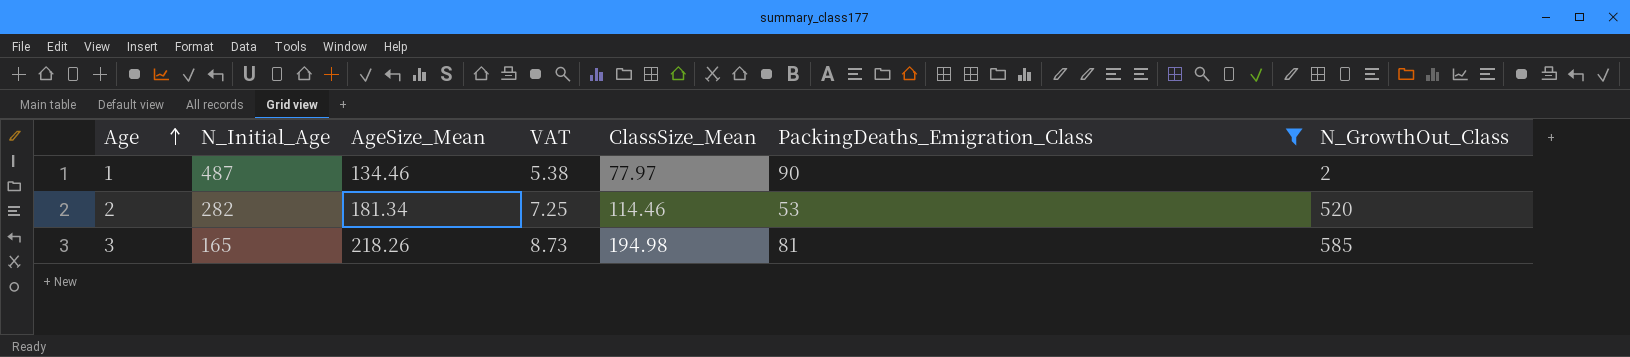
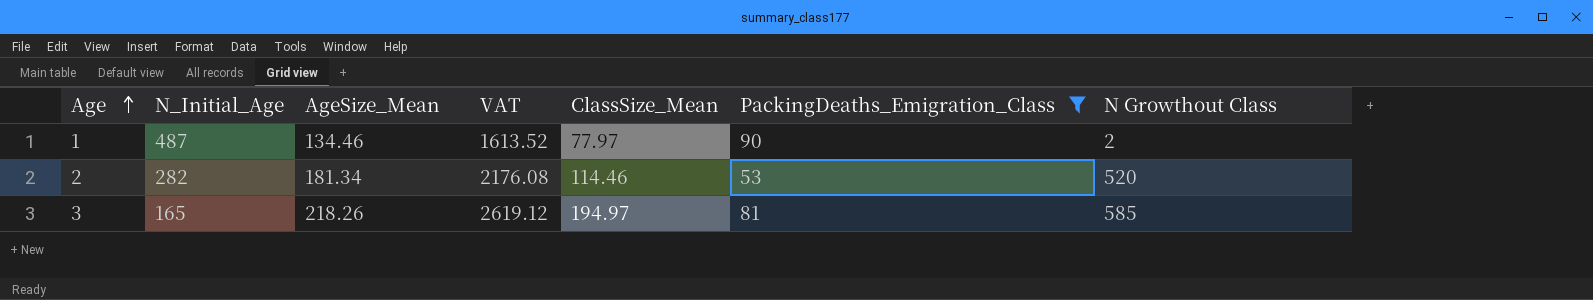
column VAT | formula: [AgeSize_Mean] * 0.04 -> [AgeSize_Mean] * 12
column name: N_GrowthOut_Class -> N Growthout Class
3 | ClassSize_Mean: 194.98 -> 194.97

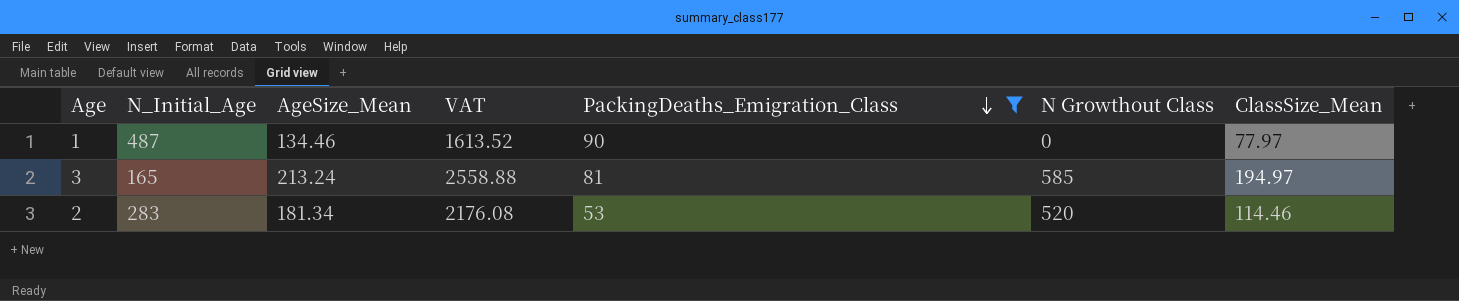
row order: Age ascending -> PackingDeaths_Emigration_Class descending
column ClassSize_Mean | position: 5 -> 7
1 | N Growthout Class: 2 -> 0
3 | AgeSize_Mean: 218.26 -> 213.24
3 | VAT: 2619.12 -> 2558.88
2 | N_Initial_Age: 282 -> 283

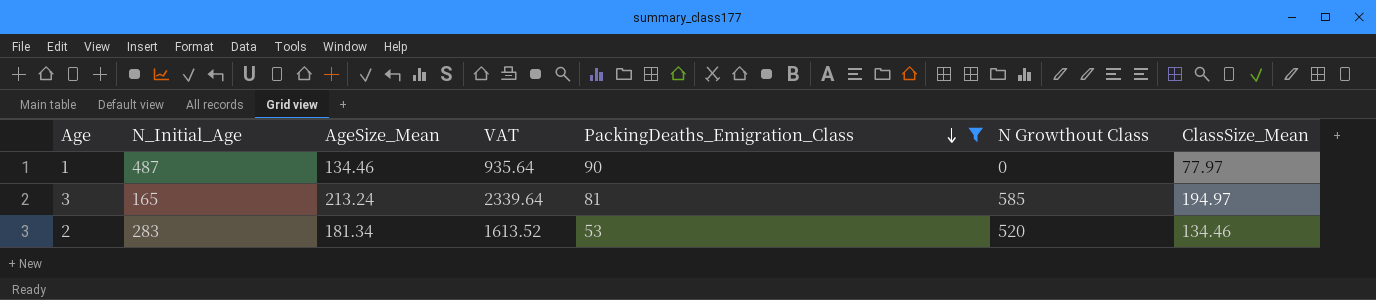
column VAT | formula: [AgeSize_Mean] * 12 -> [ClassSize_Mean] * 12
2 | ClassSize_Mean: 114.46 -> 134.46

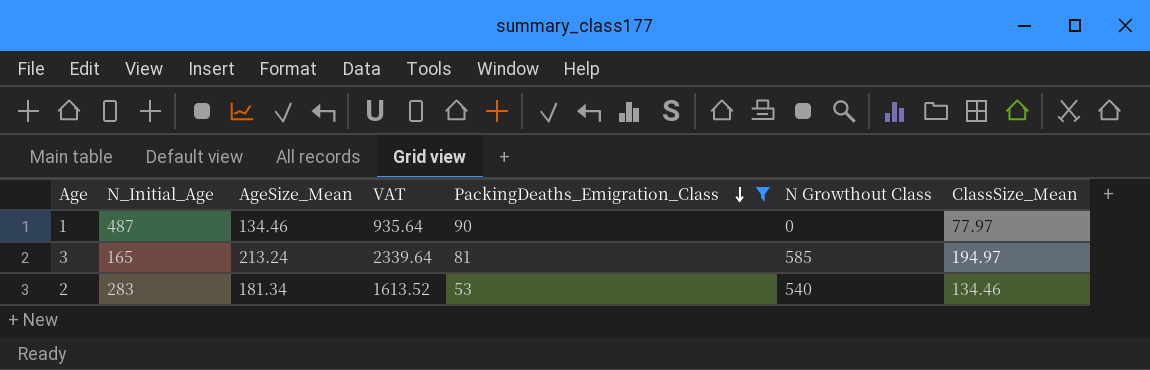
2 | N Growthout Class: 520 -> 540

